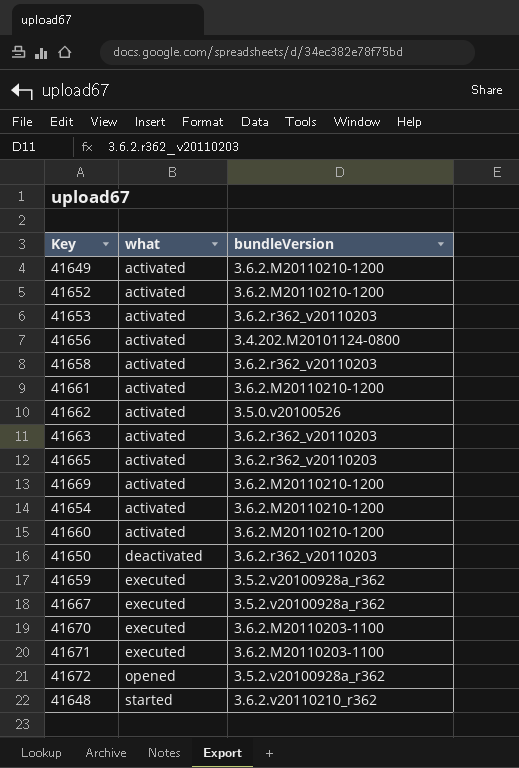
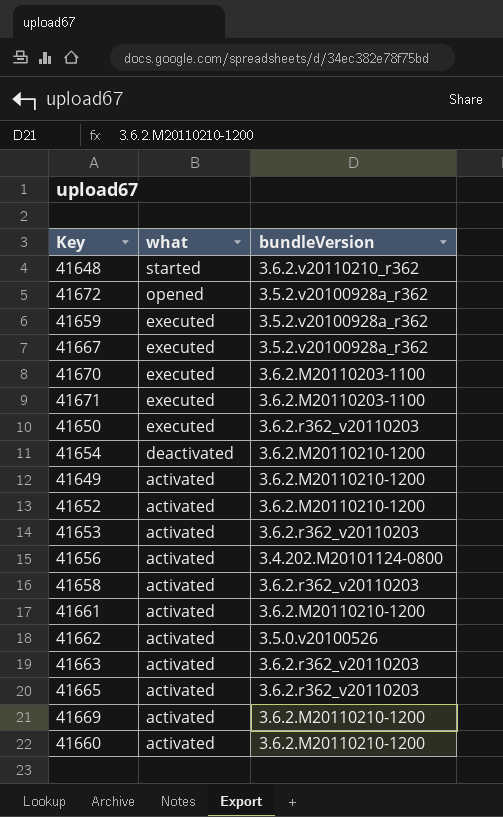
row order: what ascending -> what descending
41650 | what: deactivated -> executed
41654 | what: activated -> deactivated

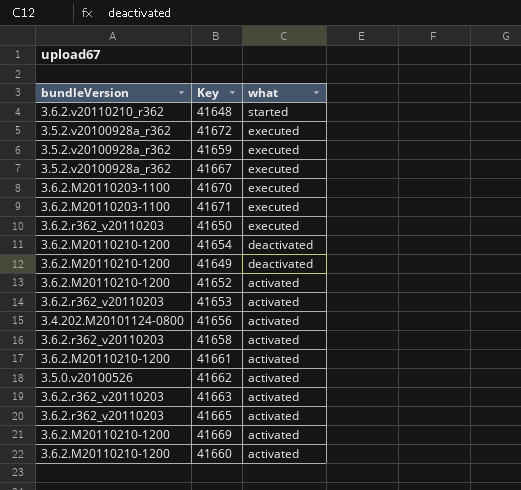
column bundleVersion | position: 3 -> 1
41672 | what: opened -> executed
41649 | what: activated -> deactivated

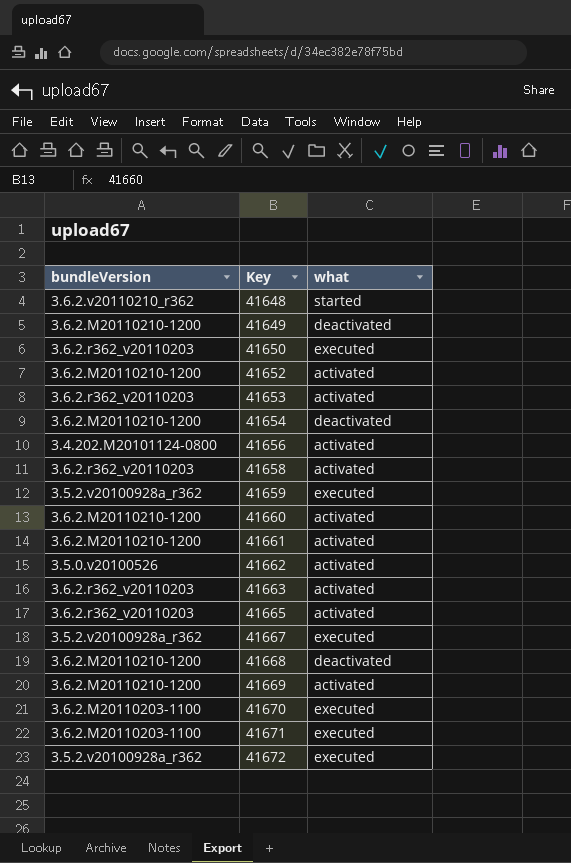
row order: what descending -> Key ascending
row 41668: none -> 3.6.2.M20110210-1200 | deactivated

